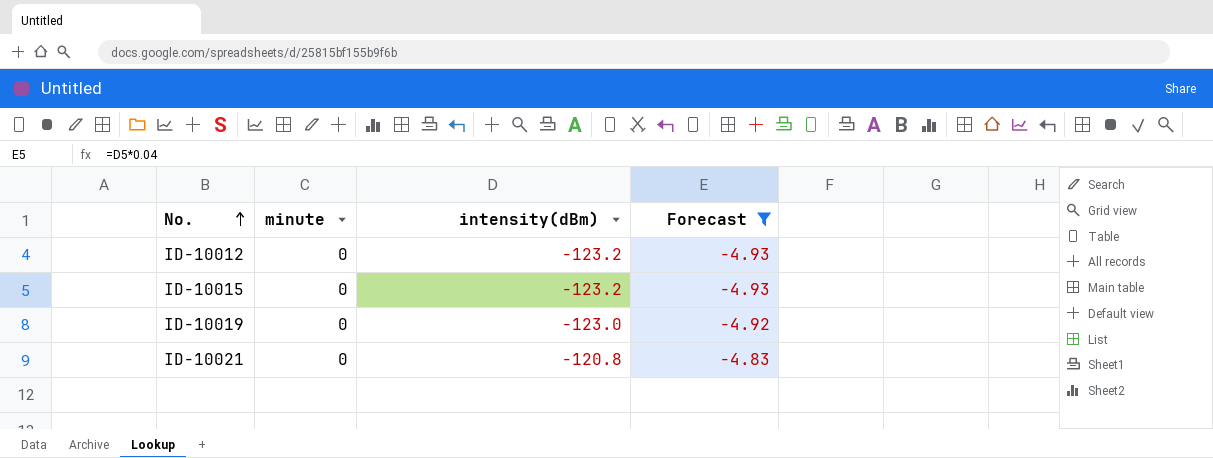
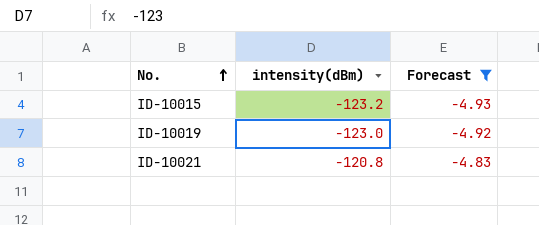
column minute | position: 2 -> none
row ID-10012: 0 | -123.2 | -4.93 -> none

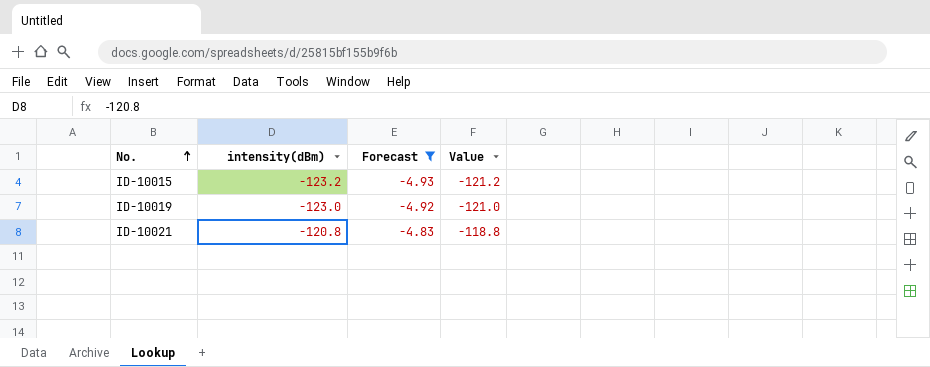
column Value | formula: none -> [intensity(dBm)] + 2

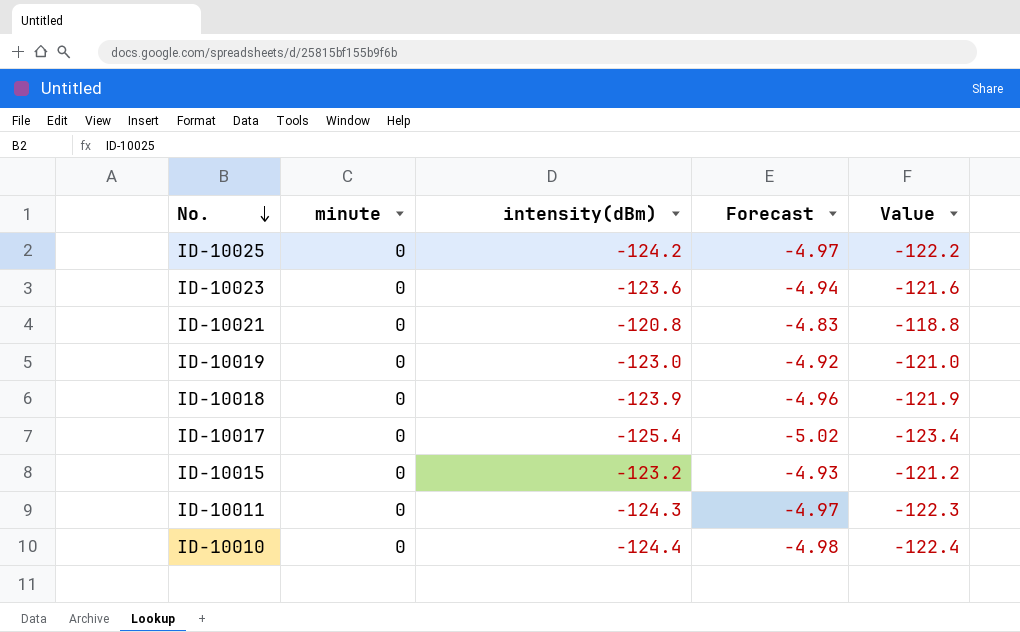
filter: Forecast >= -4.93 -> none
row order: No. ascending -> No. descending
column minute | position: none -> 2

